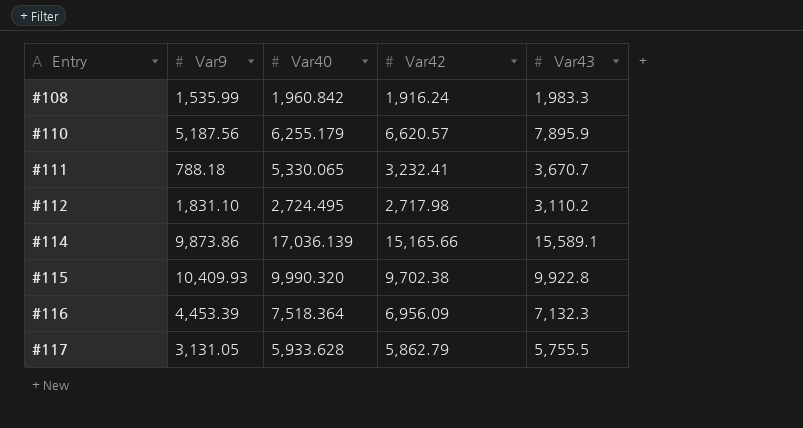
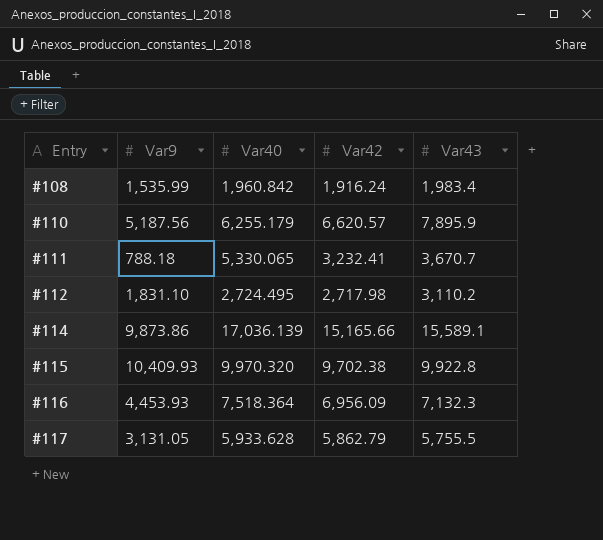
#108 | Var43: 1,983.3 -> 1,983.4
#115 | Var40: 9,990.320 -> 9,970.320
#116 | Var9: 4,453.39 -> 4,453.93

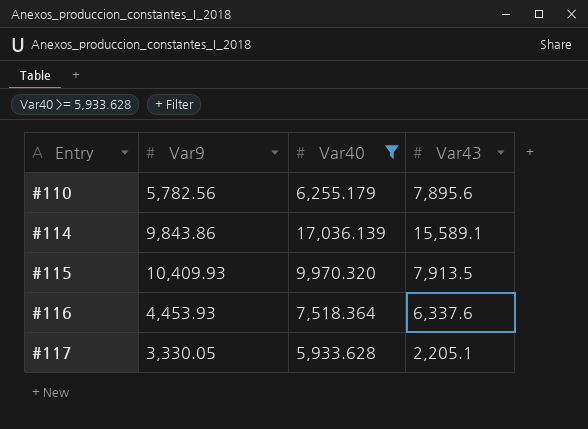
filter: none -> Var40 >= 5,933.628
column Var42 | position: 4 -> none
#110 | Var9: 5,187.56 -> 5,782.56
#110 | Var43: 7,895.9 -> 7,895.6
#114 | Var9: 9,873.86 -> 9,843.86
#115 | Var43: 9,922.8 -> 7,913.5
#116 | Var43: 7,132.3 -> 6,337.6
#117 | Var9: 3,131.05 -> 3,330.05
#117 | Var43: 5,755.5 -> 2,205.1

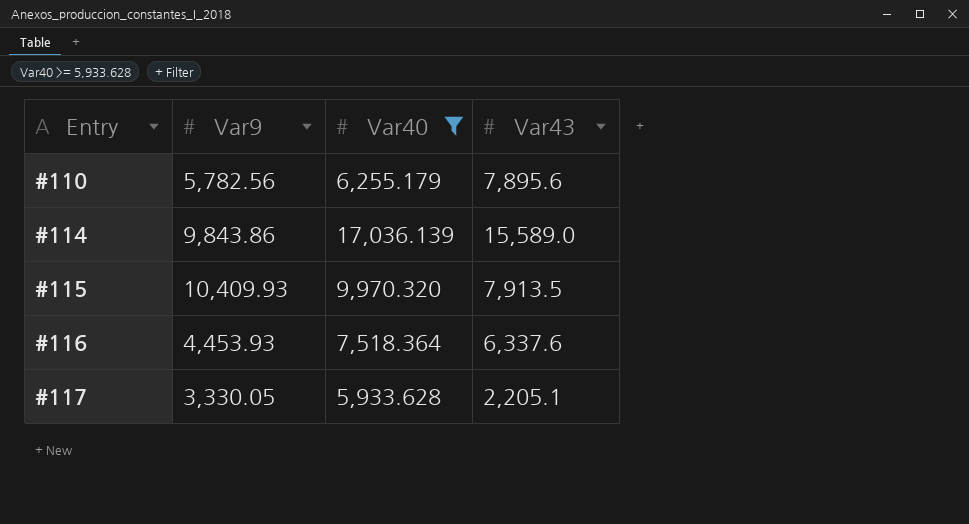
#114 | Var43: 15,589.1 -> 15,589.0

